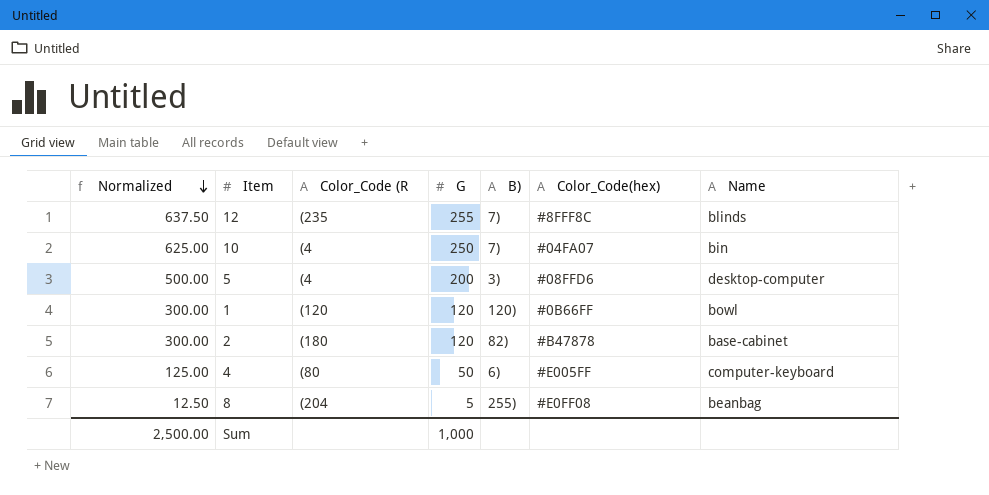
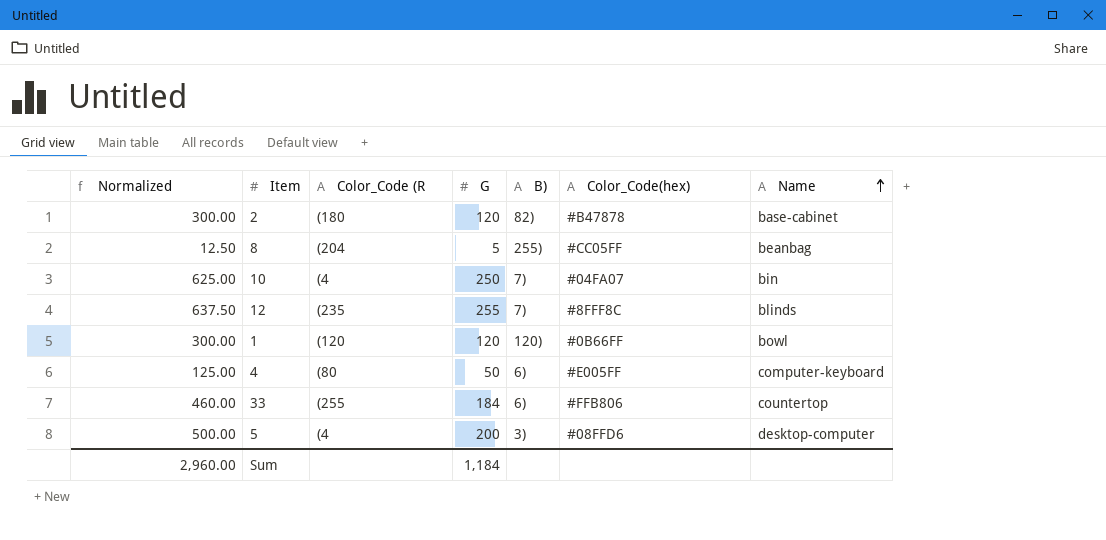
row order: Normalized descending -> Name ascending
8 | Color_Code(hex): #E0FF08 -> #CC05FF
row 33: none -> 460.00 | (255 | 184 | 6) | #FFB806 | countertop
Sum | Normalized: 2,500.00 -> 2,960.00
Sum | G: 1,000 -> 1,184

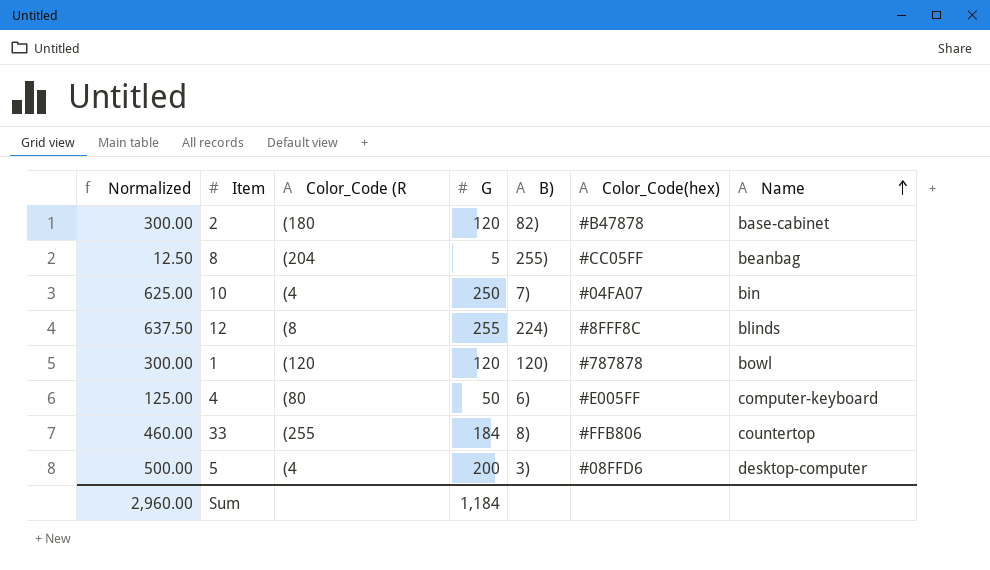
12 | Color_Code (R: (235 -> (8
12 | B): 7) -> 224)
1 | Color_Code(hex): #0B66FF -> #787878
33 | B): 6) -> 8)

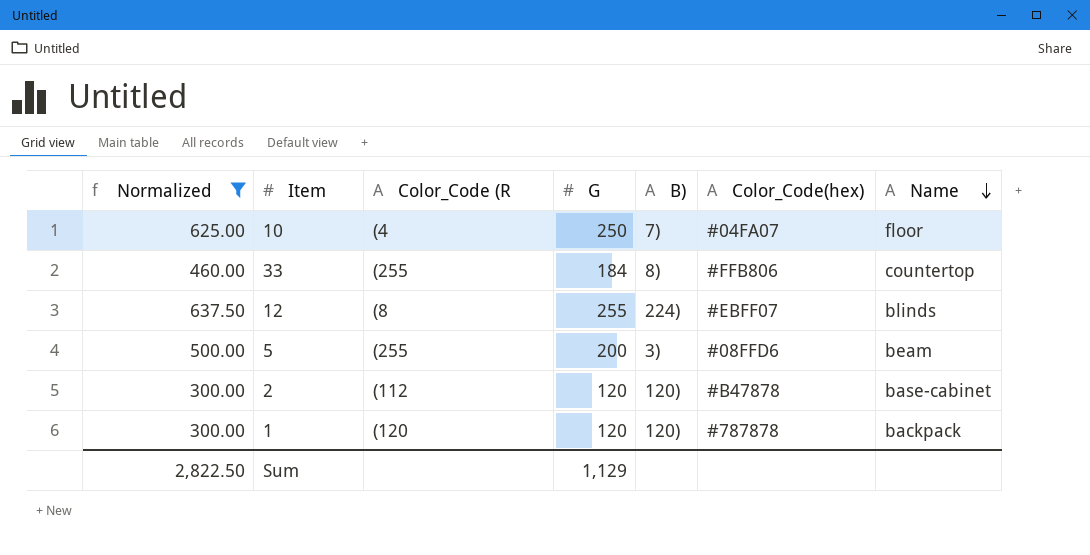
filter: none -> Normalized >= 300.00
row order: Name ascending -> Name descending
10 | Name: bin -> floor
12 | Color_Code(hex): #8FFF8C -> #EBFF07
5 | Color_Code (R: (4 -> (255
5 | Name: desktop-computer -> beam
2 | Color_Code (R: (180 -> (112
2 | B): 82) -> 120)
1 | Name: bowl -> backpack
Sum | Normalized: 2,960.00 -> 2,822.50
Sum | G: 1,184 -> 1,129

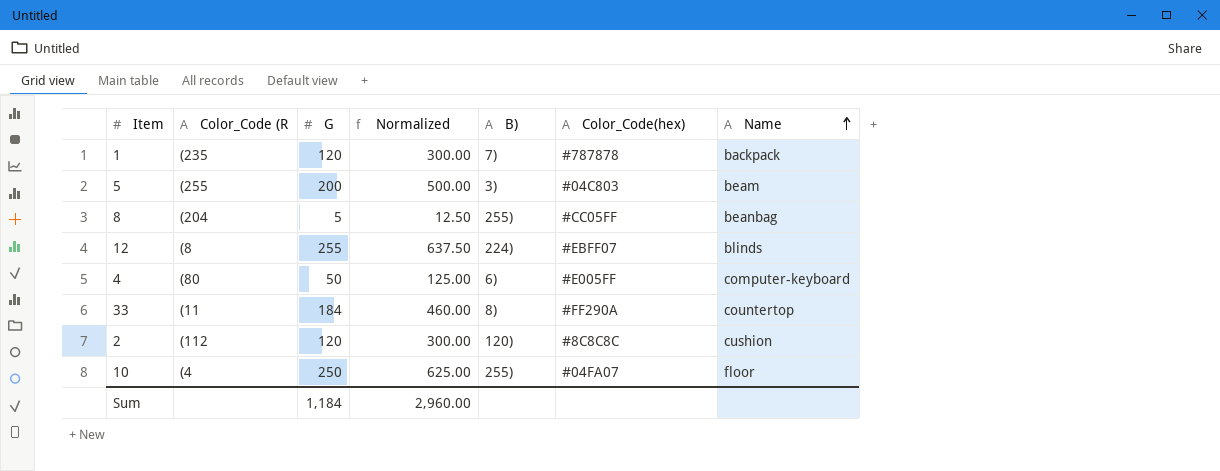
filter: Normalized >= 300.00 -> none
row order: Name descending -> Name ascending
column Normalized | position: 1 -> 4
1 | Color_Code (R: (120 -> (235
1 | B): 120) -> 7)
5 | Color_Code(hex): #08FFD6 -> #04C803
33 | Color_Code (R: (255 -> (11
33 | Color_Code(hex): #FFB806 -> #FF290A
2 | Color_Code(hex): #B47878 -> #8C8C8C
2 | Name: base-cabinet -> cushion
10 | B): 7) -> 255)
Sum | G: 1,129 -> 1,184
Sum | Normalized: 2,822.50 -> 2,960.00

